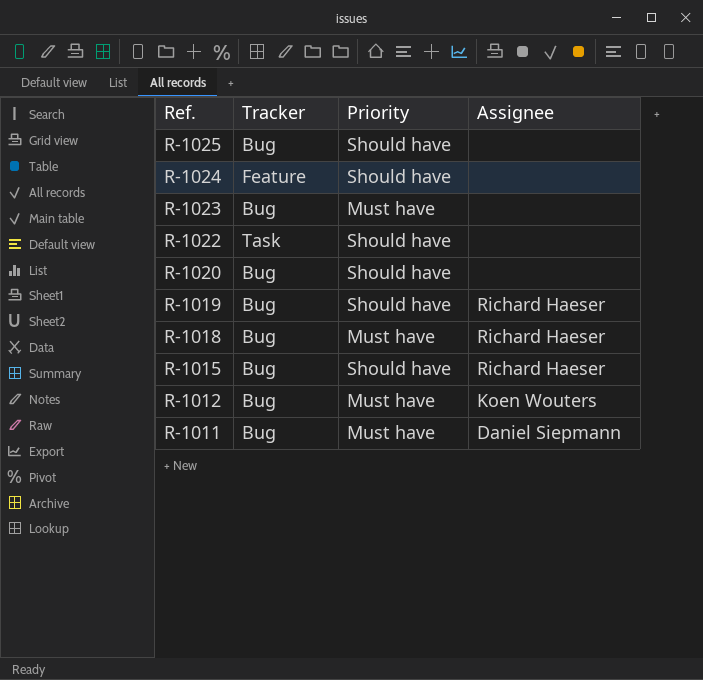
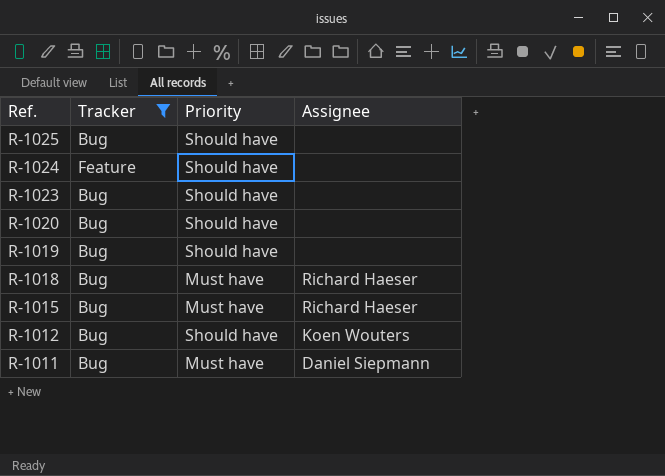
filter: none -> Tracker != Task
R-1023 | Priority: Must have -> Should have
R-1019 | Assignee: Richard Haeser -> none
R-1015 | Priority: Should have -> Must have
R-1012 | Priority: Must have -> Should have

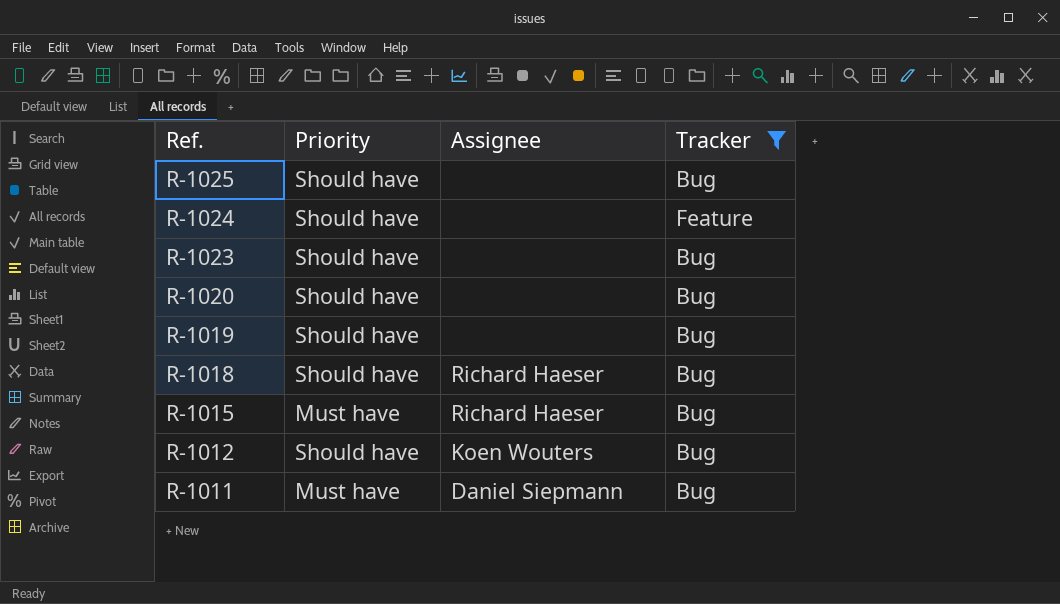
column Tracker | position: 2 -> 4
R-1018 | Priority: Must have -> Should have

